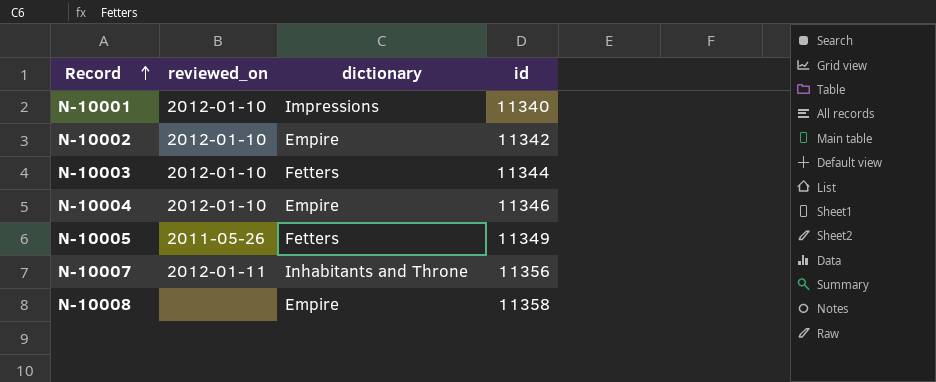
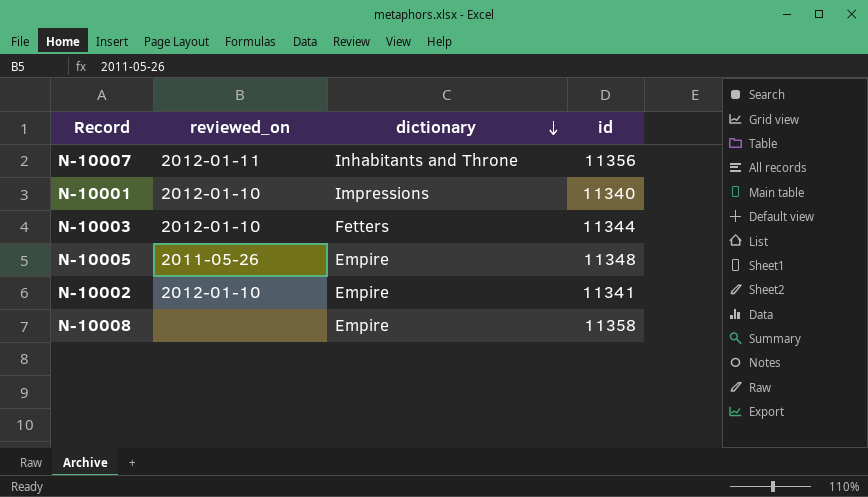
row order: Record ascending -> dictionary descending
row N-10004: 2012-01-10 | Empire | 11346 -> none
N-10005 | dictionary: Fetters -> Empire
N-10005 | id: 11349 -> 11348
N-10002 | id: 11342 -> 11341

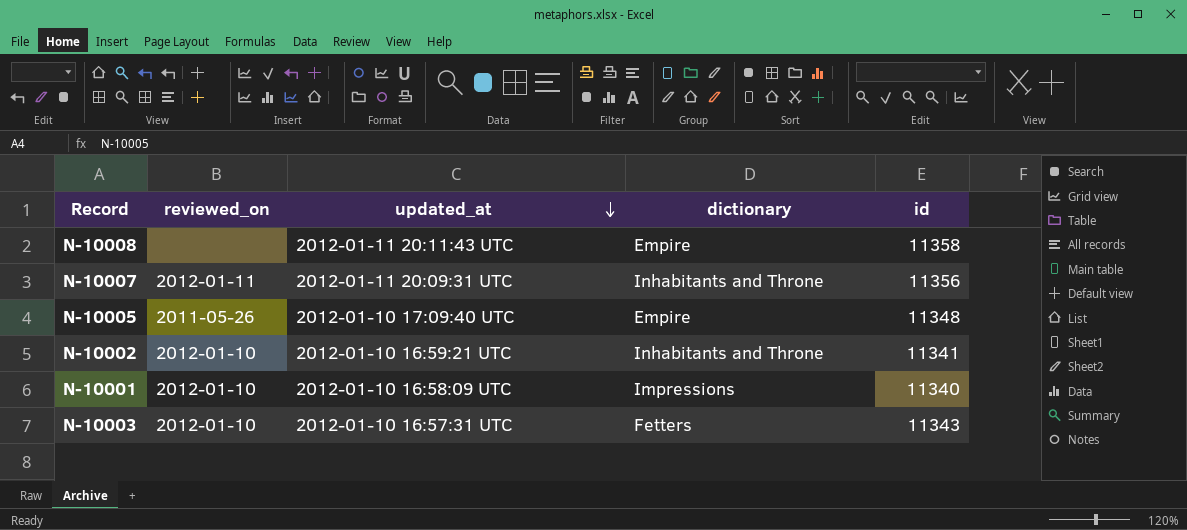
row order: dictionary descending -> updated_at descending
column updated_at | position: none -> 3
N-10002 | dictionary: Empire -> Inhabitants and Throne
N-10003 | id: 11344 -> 11343

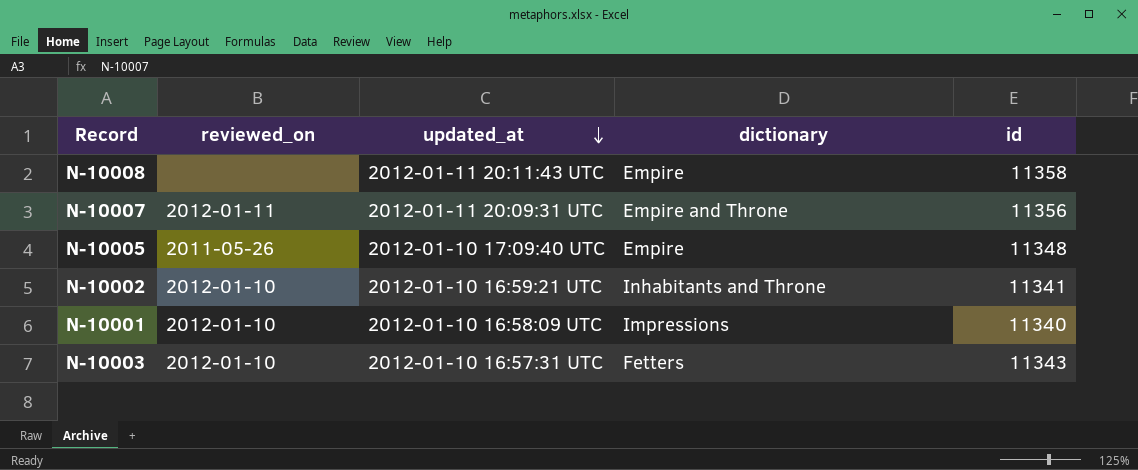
N-10007 | dictionary: Inhabitants and Throne -> Empire and Throne

